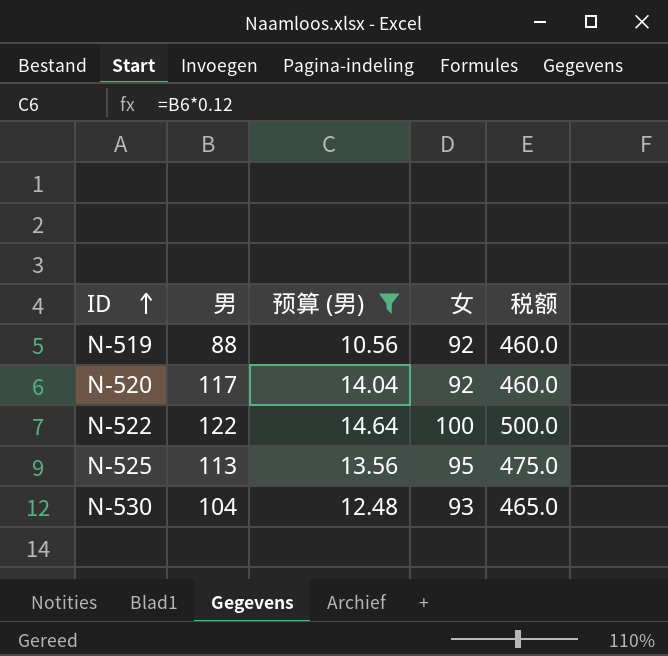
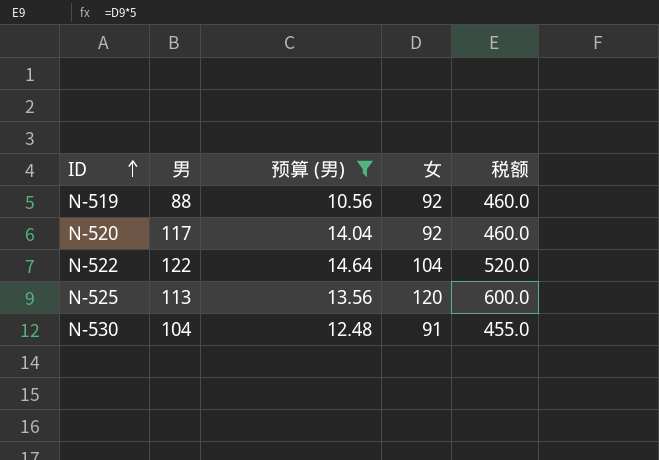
N-522 | 女: 100 -> 104
N-522 | 税额: 500.0 -> 520.0
N-525 | 女: 95 -> 120
N-525 | 税额: 475.0 -> 600.0
N-530 | 女: 93 -> 91
N-530 | 税额: 465.0 -> 455.0

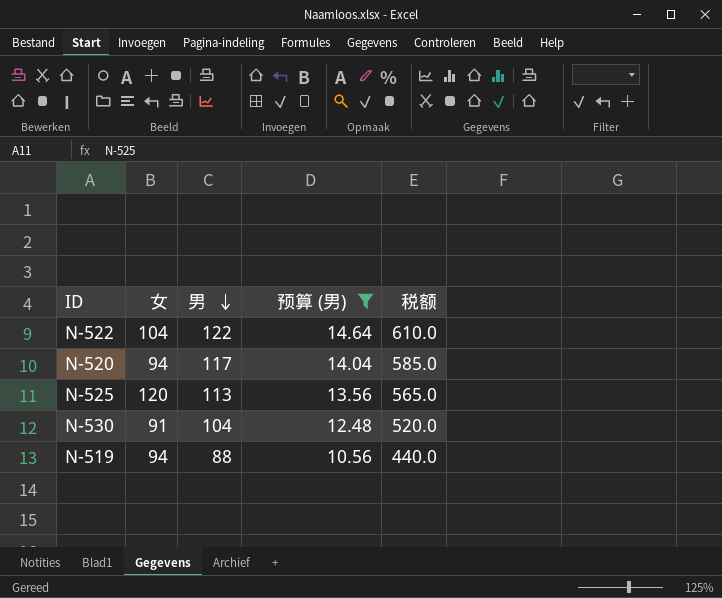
row order: ID ascending -> 男 descending
column 女 | position: 4 -> 2
column 税额 | formula: [女] * 5 -> [男] * 5
N-520 | 女: 92 -> 94
N-519 | 女: 92 -> 94

